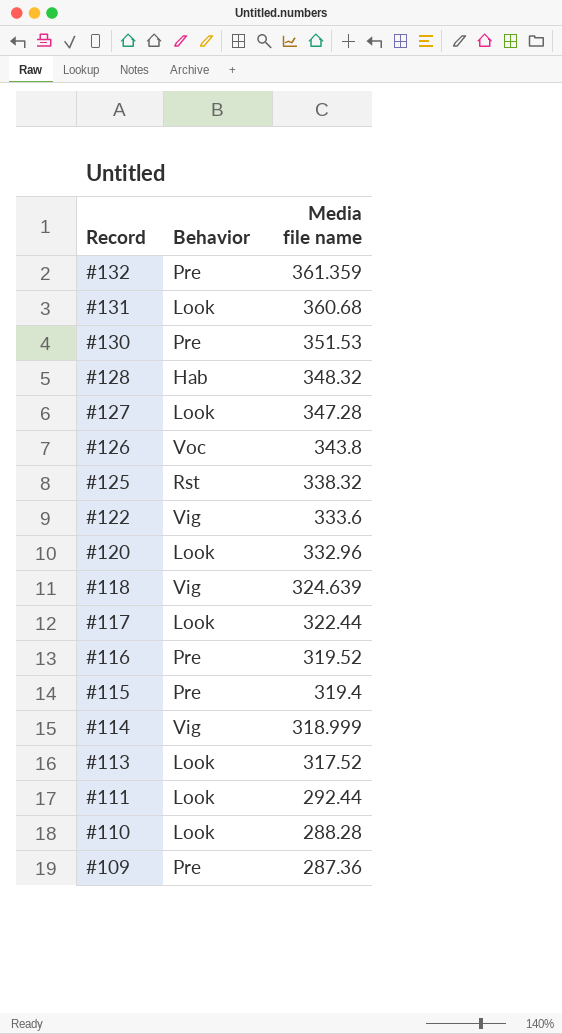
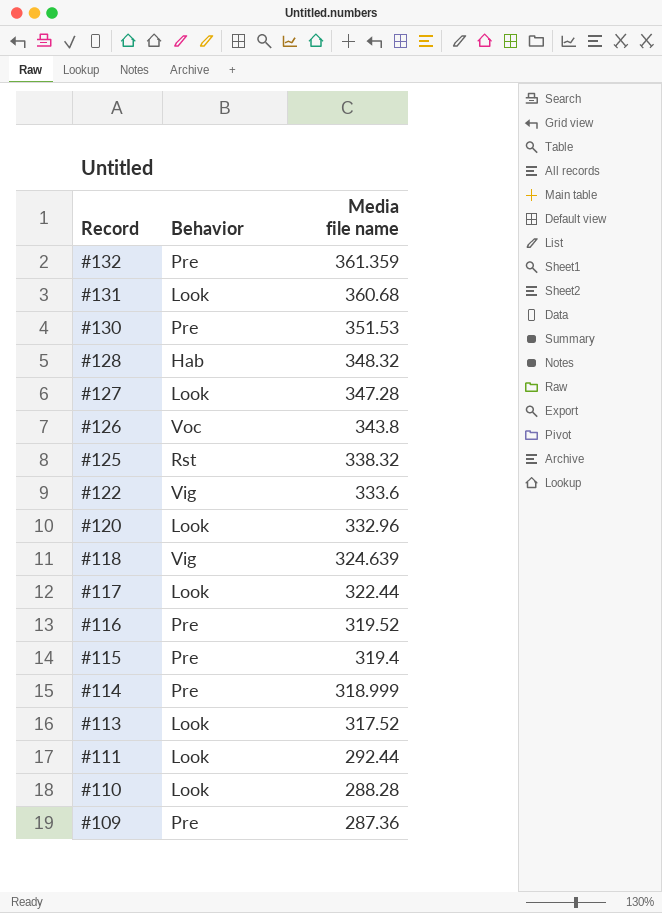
#114 | Behavior: Vig -> Pre

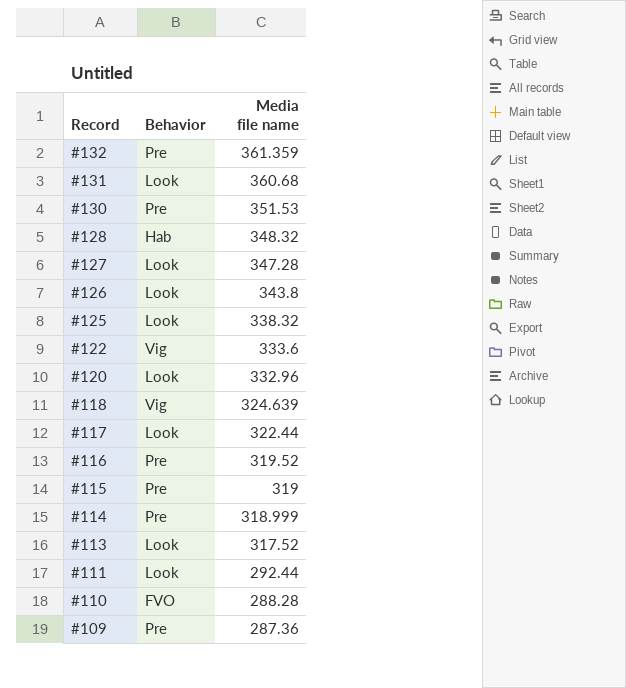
#126 | Behavior: Voc -> Look
#125 | Behavior: Rst -> Look
#115 | Media file name: 319.4 -> 319
#110 | Behavior: Look -> FVO

